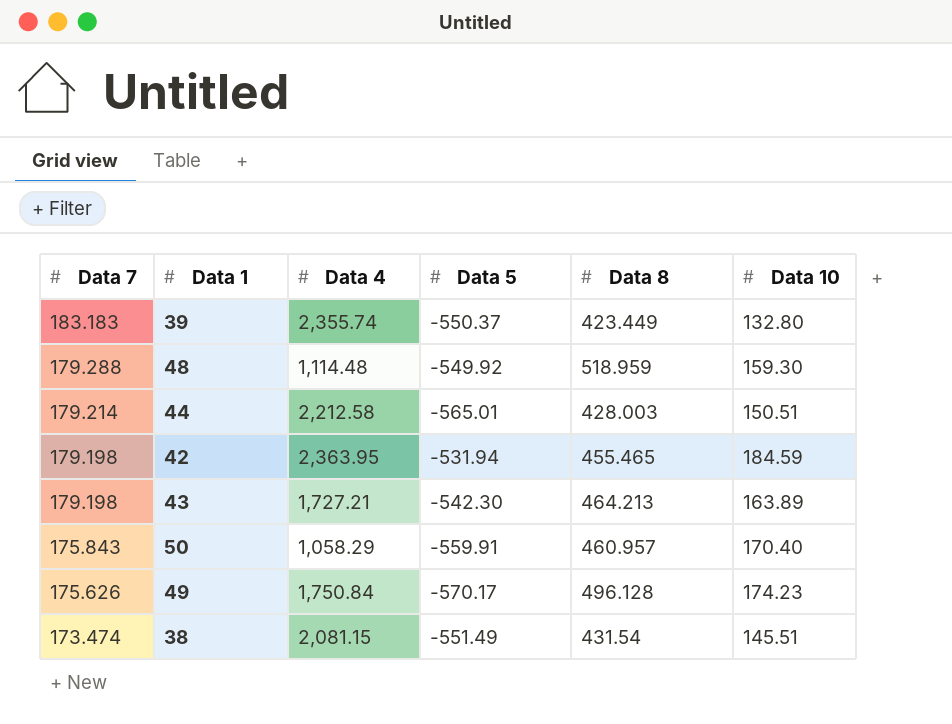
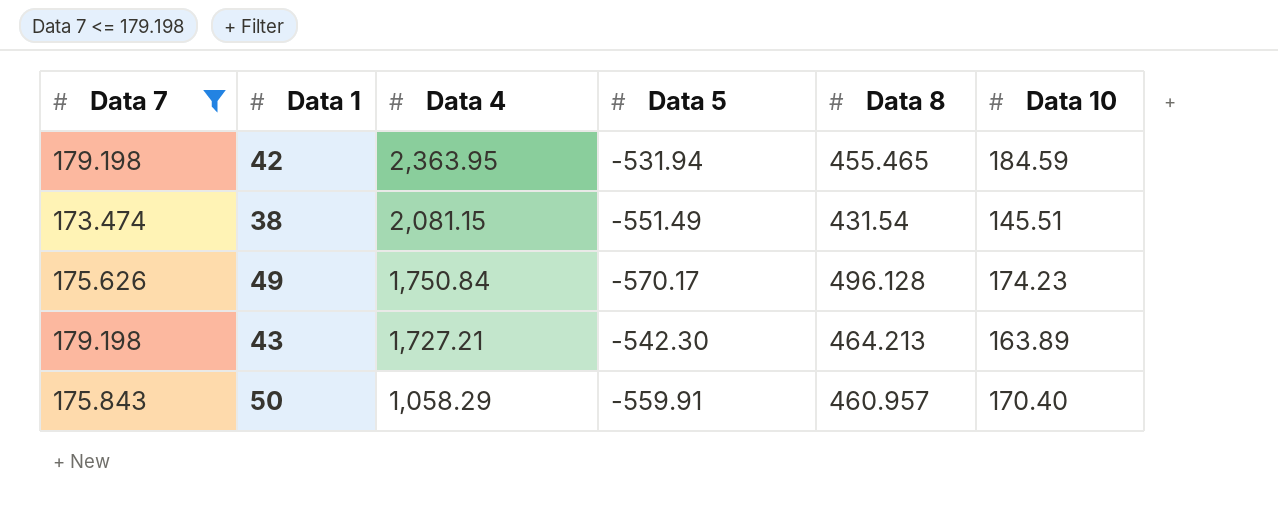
filter: none -> Data 7 <= 179.198
row order: Data 7 descending -> Data 4 descending

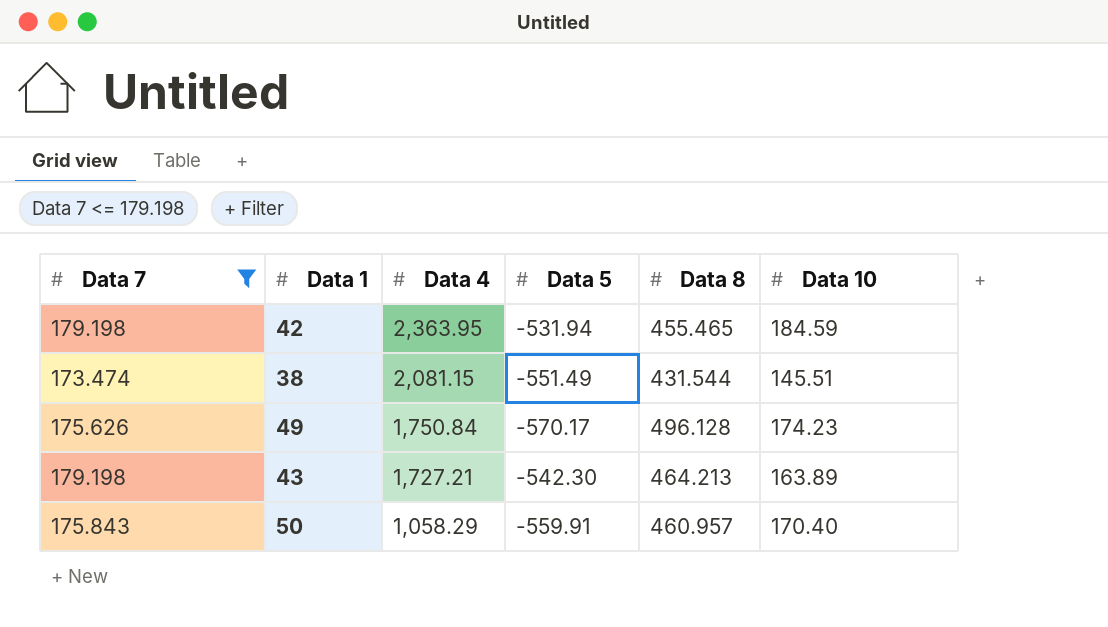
38 | Data 8: 431.54 -> 431.544

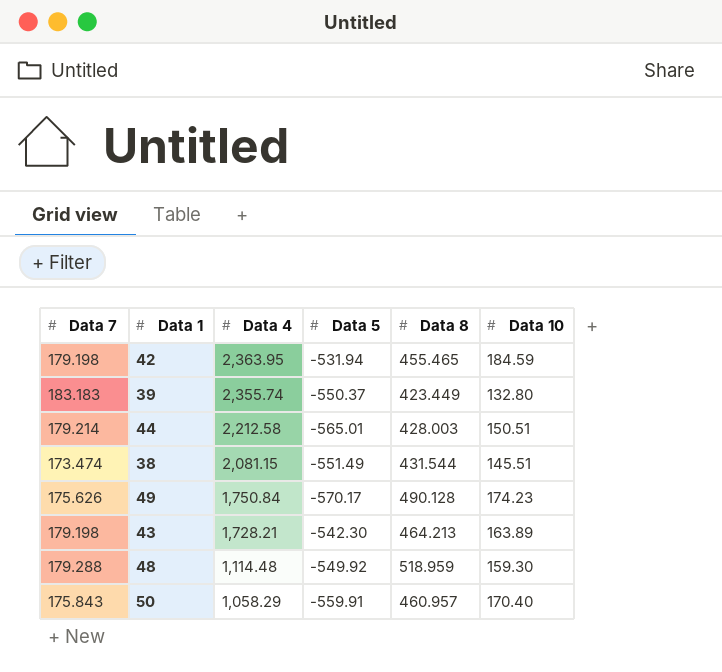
filter: Data 7 <= 179.198 -> none
49 | Data 8: 496.128 -> 490.128
43 | Data 4: 1,727.21 -> 1,728.21

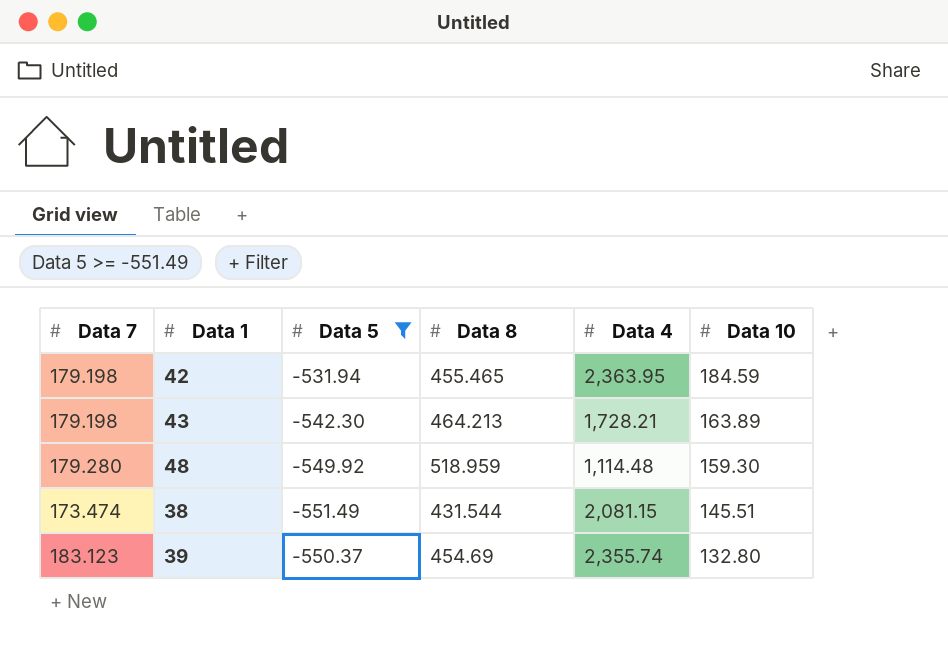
filter: none -> Data 5 >= -551.49
row order: Data 4 descending -> Data 10 descending
column Data 4 | position: 3 -> 5
48 | Data 7: 179.288 -> 179.280
39 | Data 7: 183.183 -> 183.123
39 | Data 8: 423.449 -> 454.69

